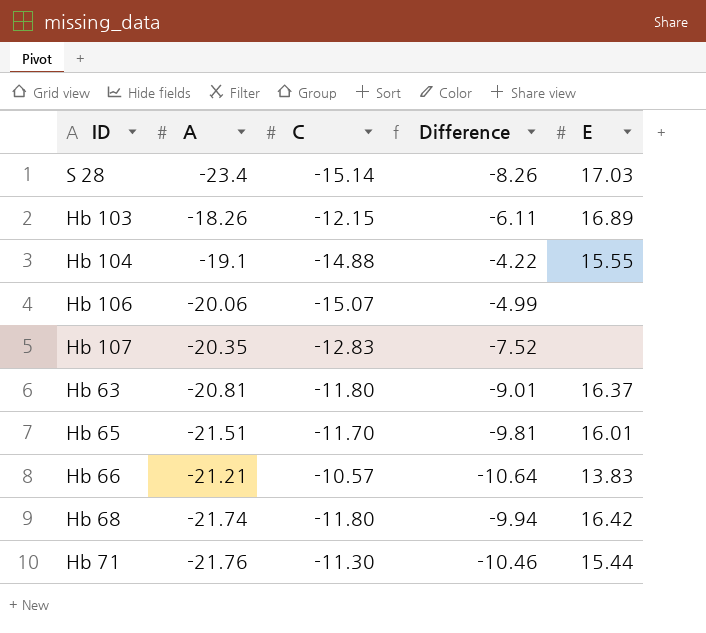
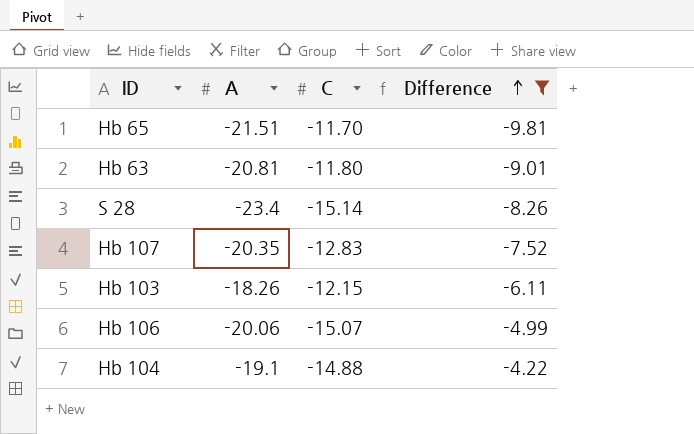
filter: none -> Difference >= -9.81
row order: none -> Difference ascending
column E | position: 5 -> none

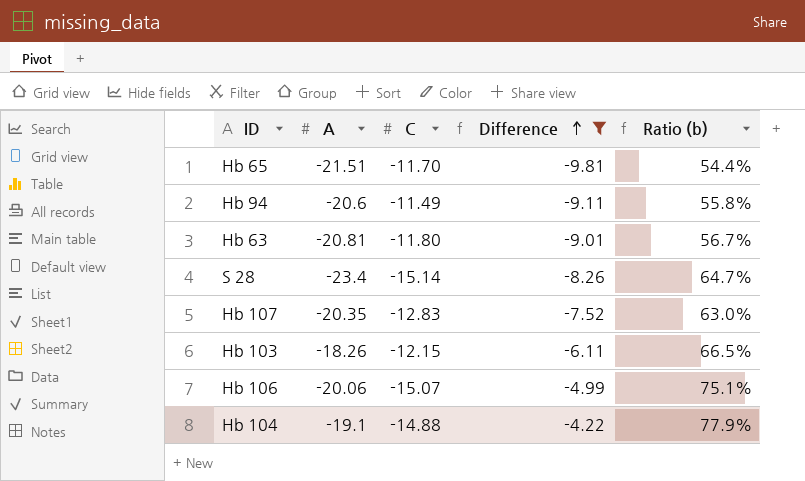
column Ratio (b) | formula: none -> [C] / [A]
row Hb 94: none -> -20.6 | -11.49 | -9.11 | 55.8%

